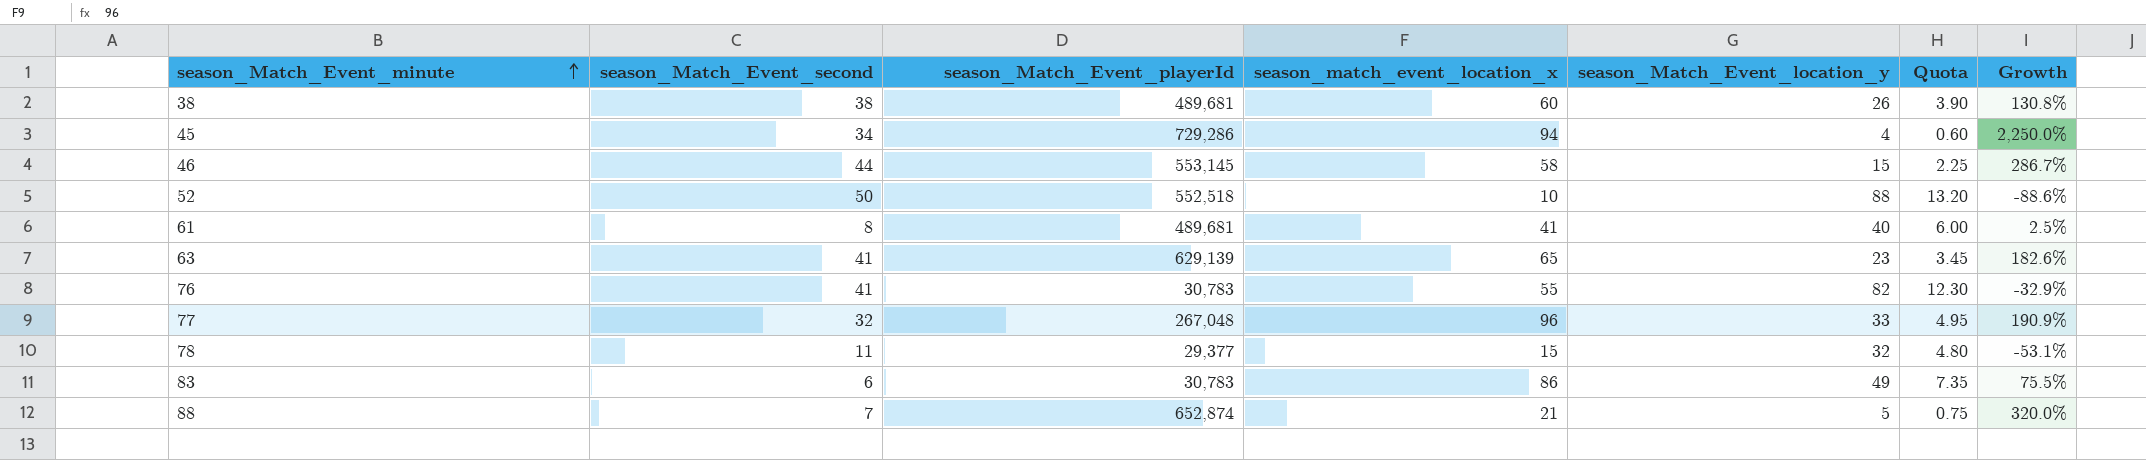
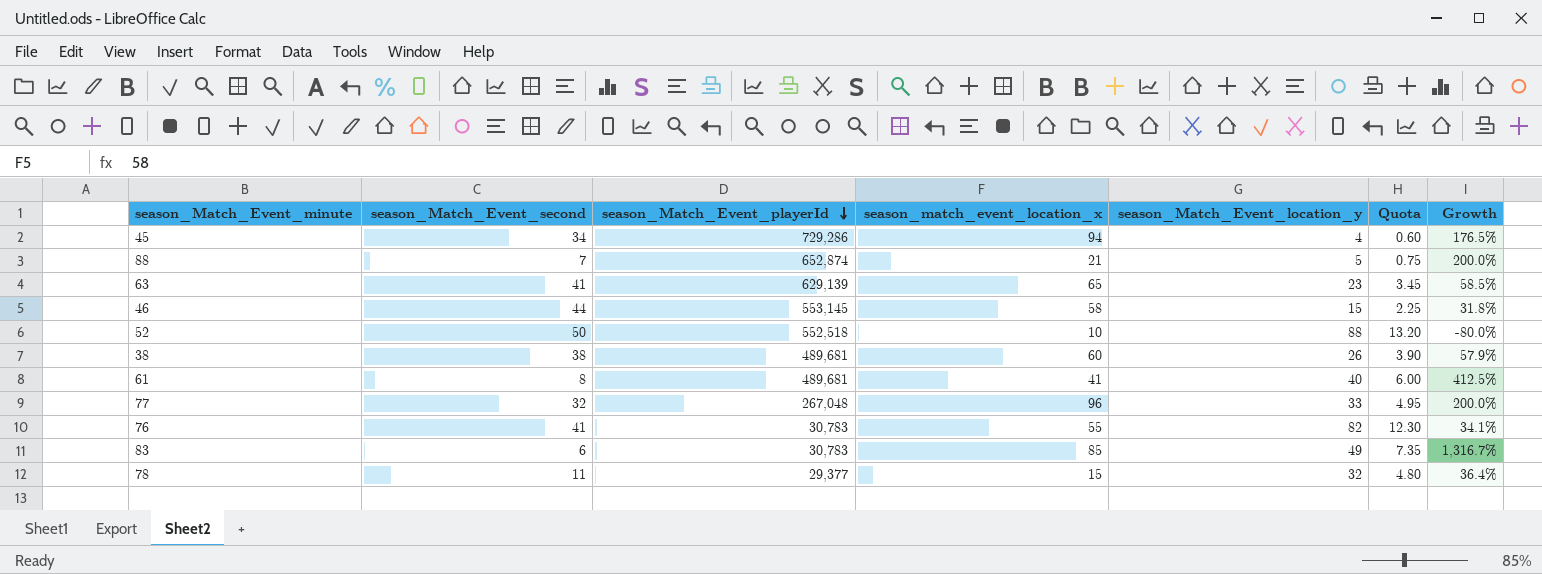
row order: season_Match_Event_minute ascending -> season_Match_Event_playerId descending
column Growth | formula: ([season_match_event_location_x] - [season_Match_Event_location_y]) / [season_Match_Event_location_y] -> ([season_match_event_location_x] - [season_Match_Event_second]) / [season_Match_Event_second]
83 | season_match_event_location_x: 86 -> 85

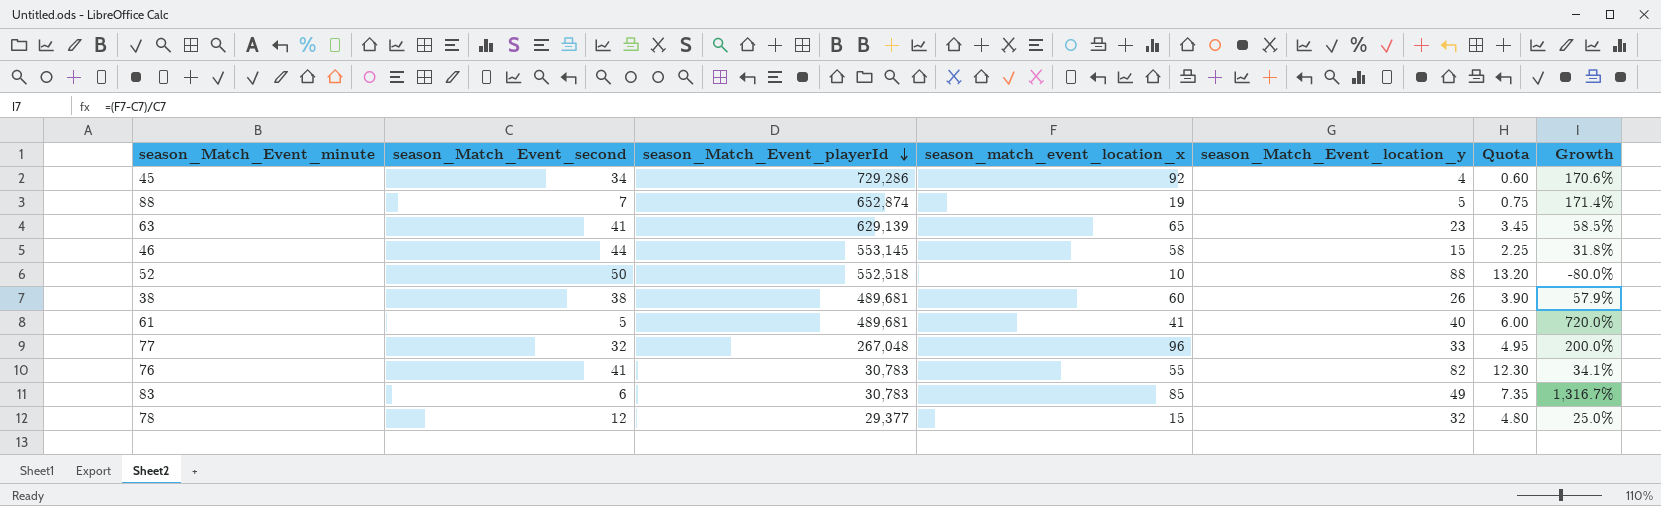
45 | season_match_event_location_x: 94 -> 92
45 | Growth: 176.5% -> 170.6%
88 | season_match_event_location_x: 21 -> 19
88 | Growth: 200.0% -> 171.4%
61 | season_Match_Event_second: 8 -> 5
61 | Growth: 412.5% -> 720.0%
78 | season_Match_Event_second: 11 -> 12
78 | Growth: 36.4% -> 25.0%

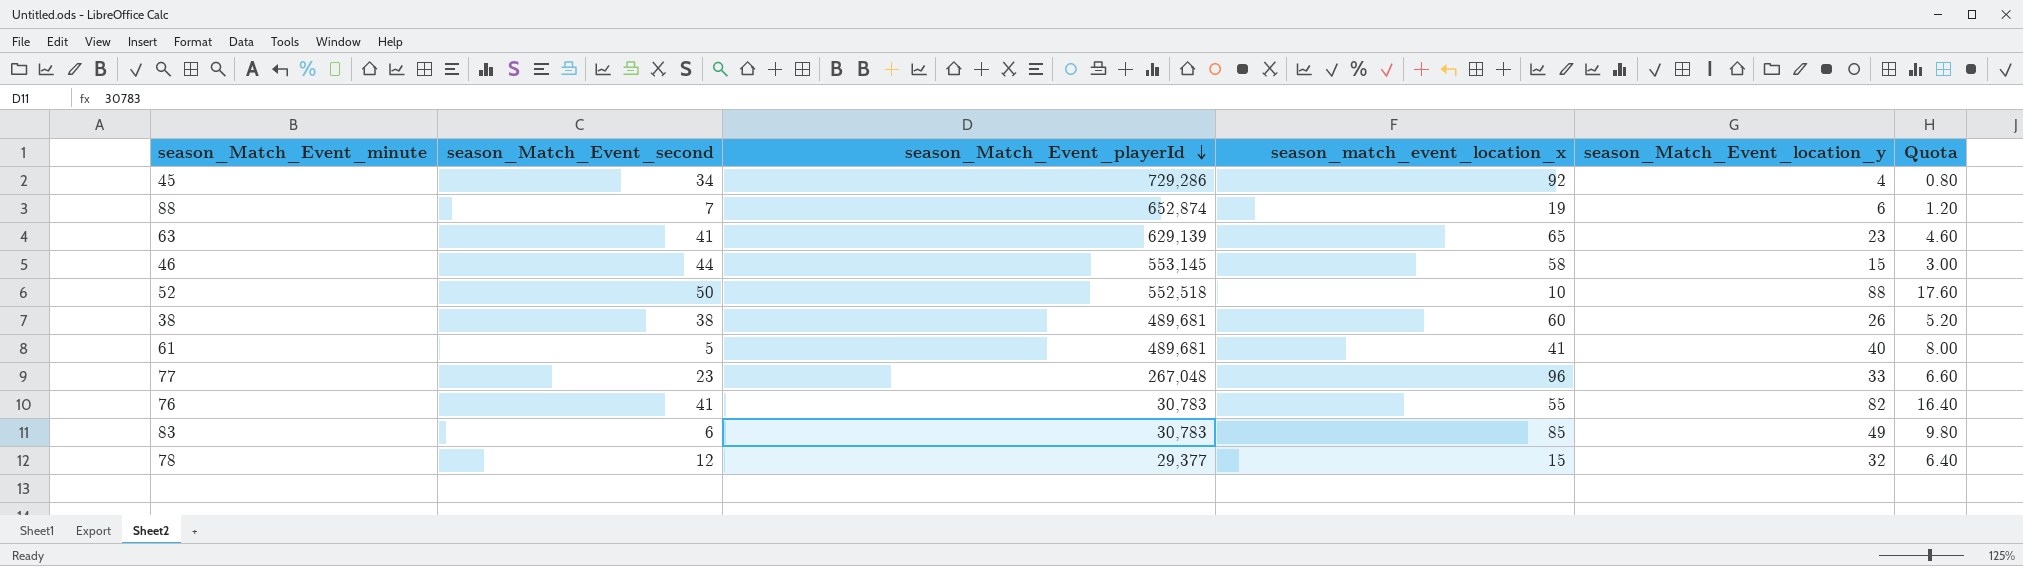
column Growth | formula: ([season_match_event_location_x] - [season_Match_Event_second]) / [season_Match_Event_second] -> none
column Quota | formula: [season_Match_Event_location_y] * 0.15 -> [season_Match_Event_location_y] * 0.2
88 | season_Match_Event_location_y: 5 -> 6
77 | season_Match_Event_second: 32 -> 23

